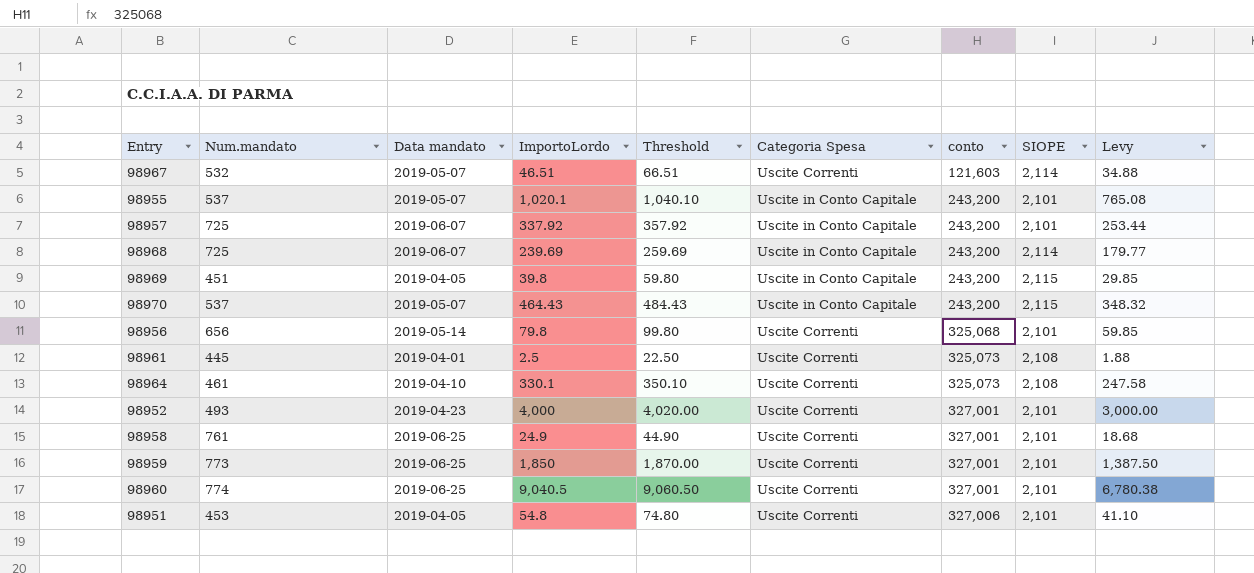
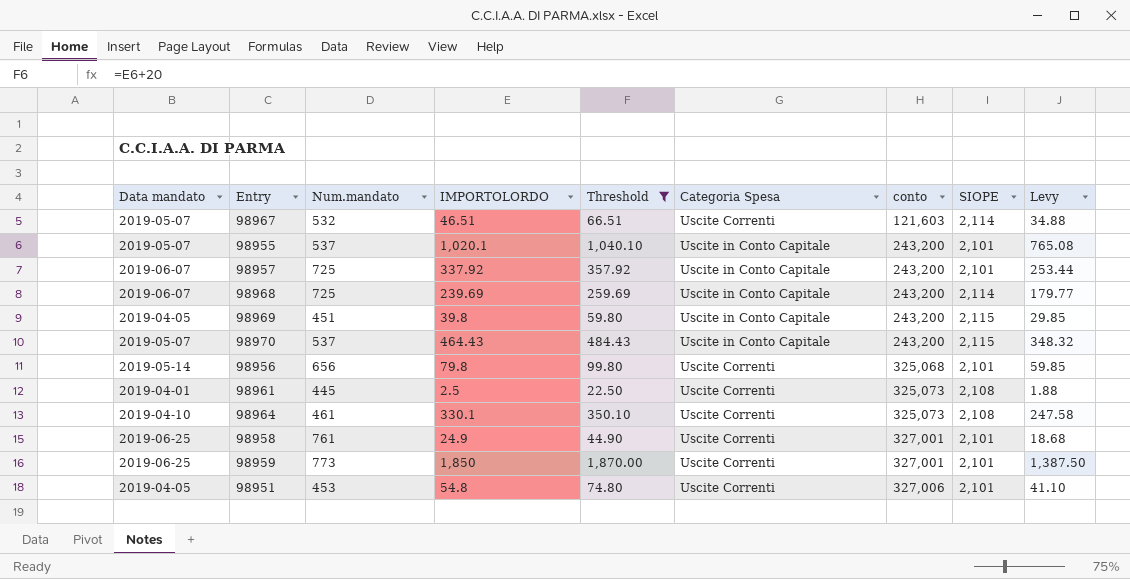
filter: none -> Threshold <= 1,870.00
column Data mandato | position: 3 -> 1
column name: ImportoLordo -> IMPORTOLORDO

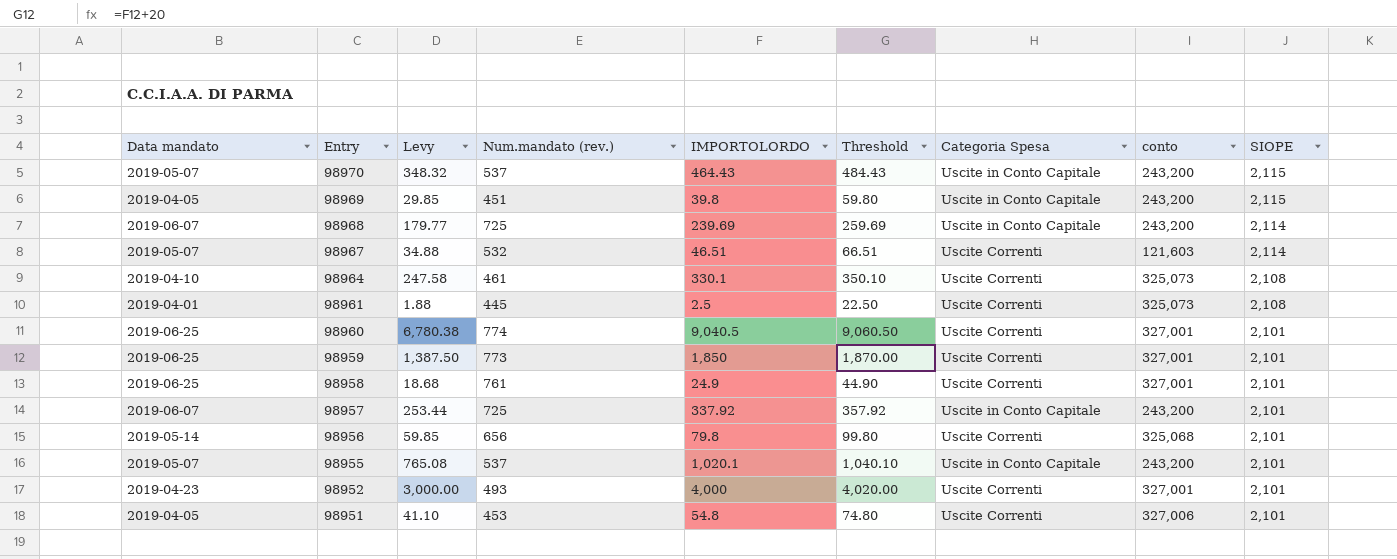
filter: Threshold <= 1,870.00 -> none
row order: conto ascending -> Entry descending
column Levy | position: 9 -> 3
column name: Num.mandato -> Num.mandato (rev.)

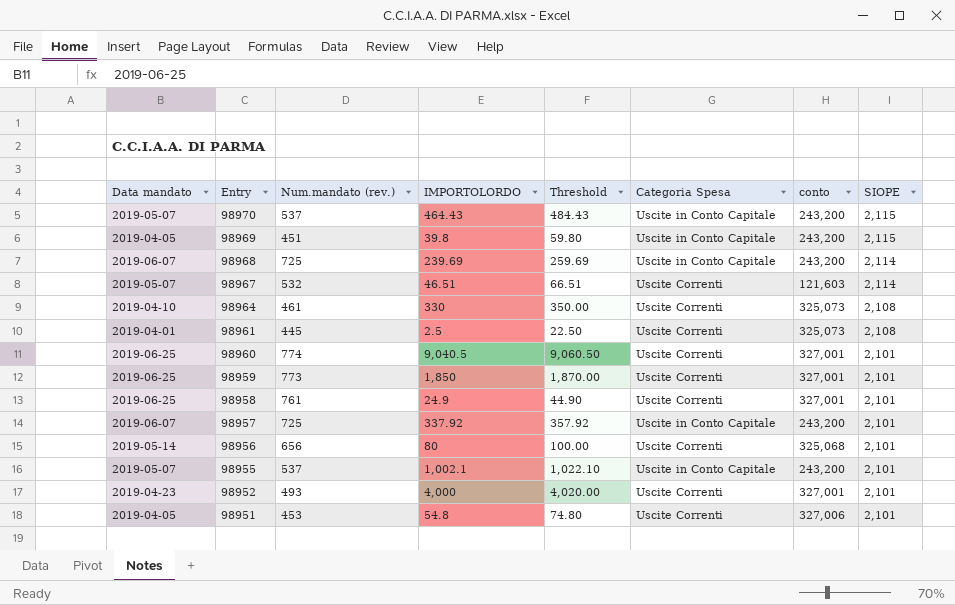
column Levy | formula: [IMPORTOLORDO] * 0.75 -> none
98964 | IMPORTOLORDO: 330.1 -> 330
98964 | Threshold: 350.10 -> 350.00
98956 | IMPORTOLORDO: 79.8 -> 80
98956 | Threshold: 99.80 -> 100.00
98955 | IMPORTOLORDO: 1,020.1 -> 1,002.1
98955 | Threshold: 1,040.10 -> 1,022.10

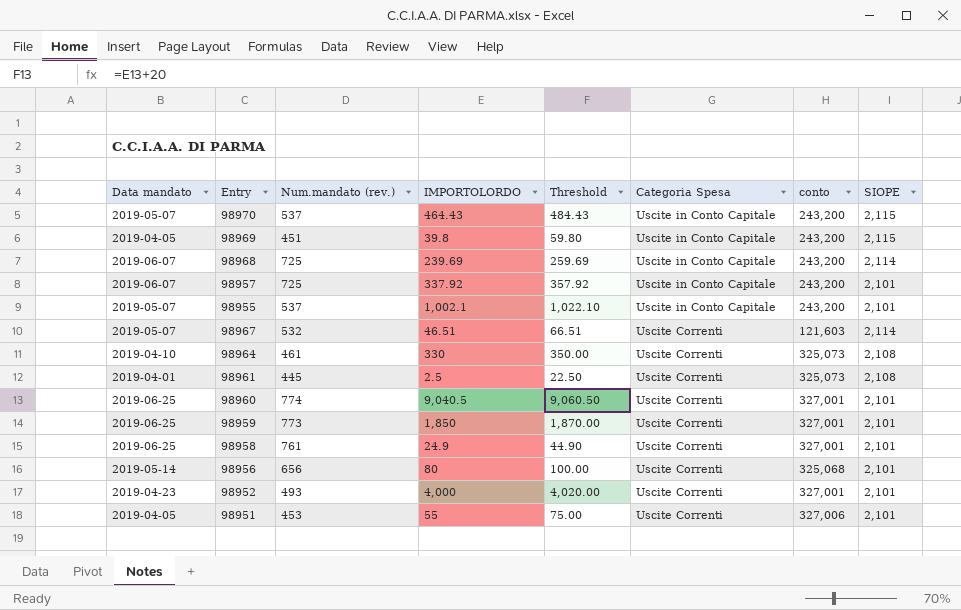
row order: Entry descending -> Categoria Spesa descending
98951 | IMPORTOLORDO: 54.8 -> 55
98951 | Threshold: 74.80 -> 75.00

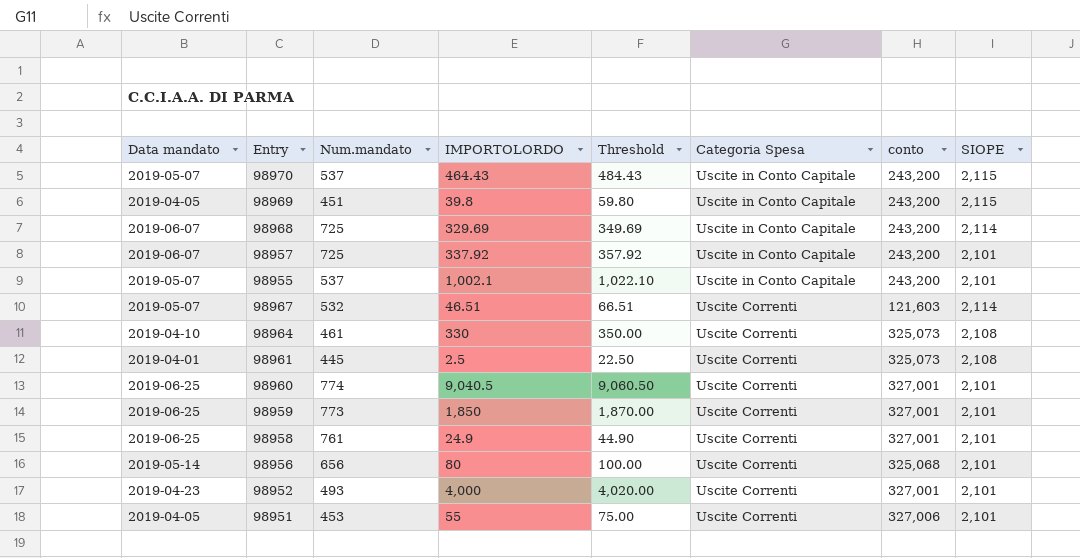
column name: Num.mandato (rev.) -> Num.mandato
98968 | IMPORTOLORDO: 239.69 -> 329.69
98968 | Threshold: 259.69 -> 349.69

